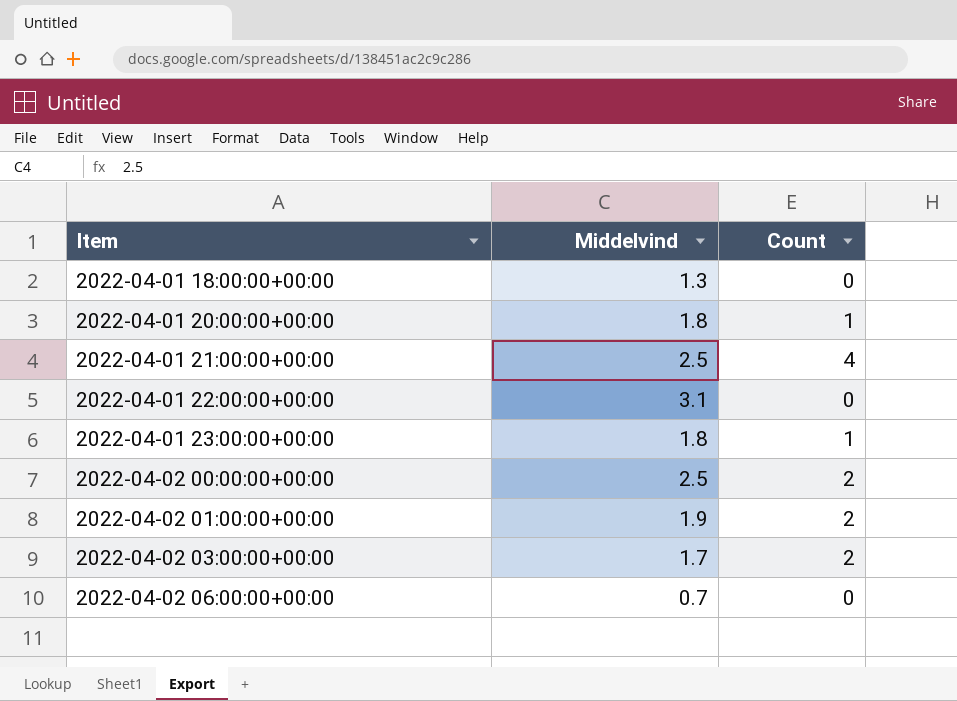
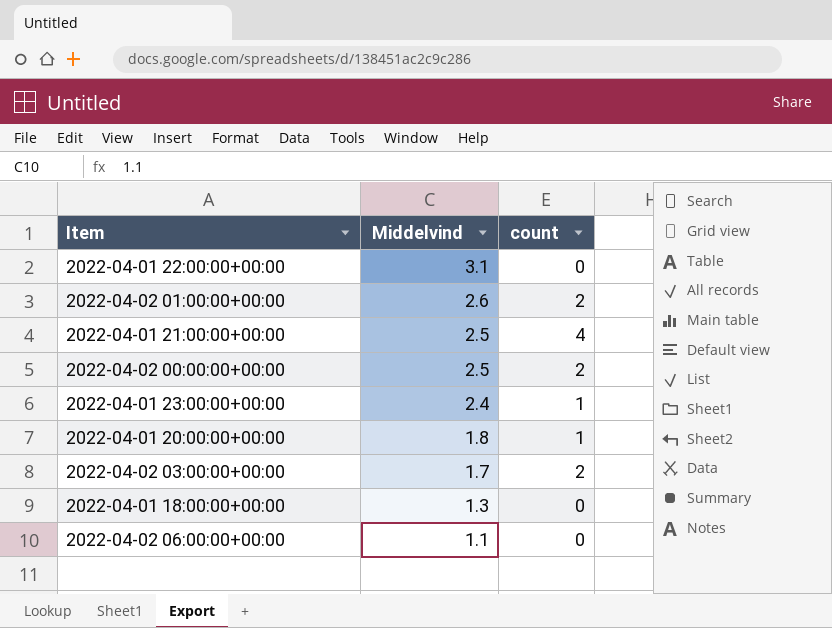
row order: Item ascending -> Middelvind descending
column name: Count -> count
2022-04-02 01:00:00+00:00 | Middelvind: 1.9 -> 2.6
2022-04-01 23:00:00+00:00 | Middelvind: 1.8 -> 2.4
2022-04-02 06:00:00+00:00 | Middelvind: 0.7 -> 1.1

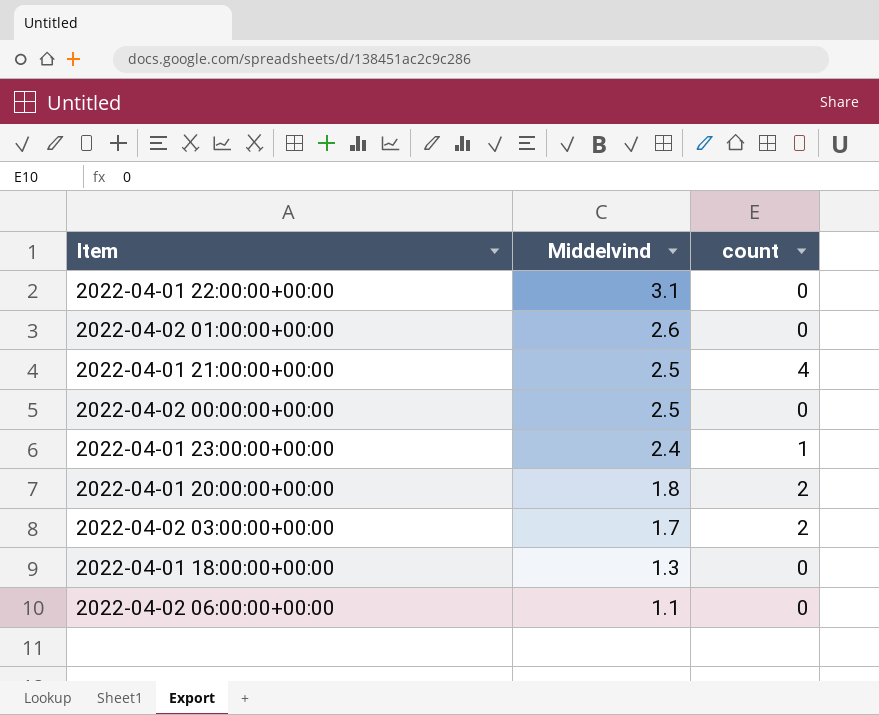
2022-04-02 01:00:00+00:00 | count: 2 -> 0
2022-04-02 00:00:00+00:00 | count: 2 -> 0
2022-04-01 20:00:00+00:00 | count: 1 -> 2

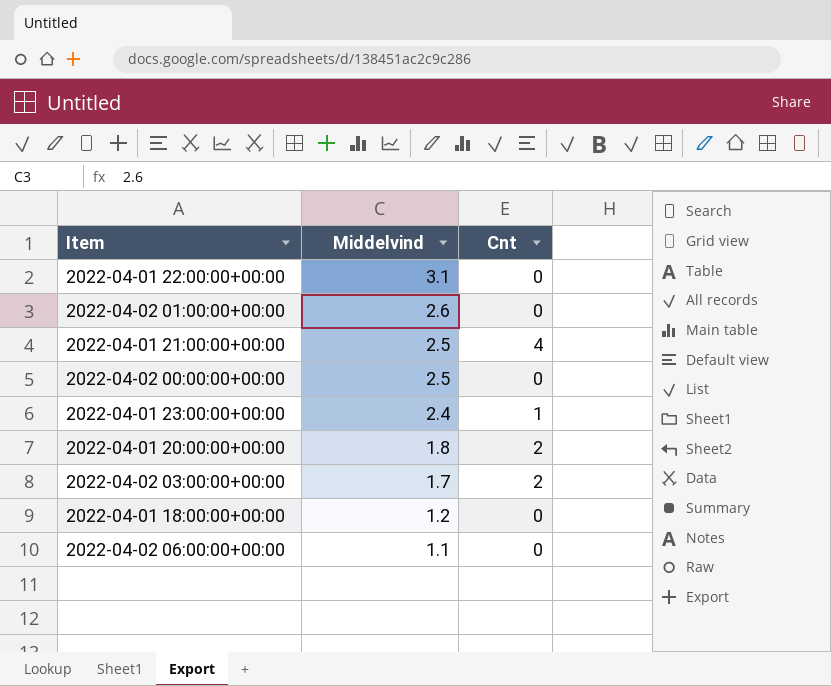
column name: count -> Cnt
2022-04-01 18:00:00+00:00 | Middelvind: 1.3 -> 1.2

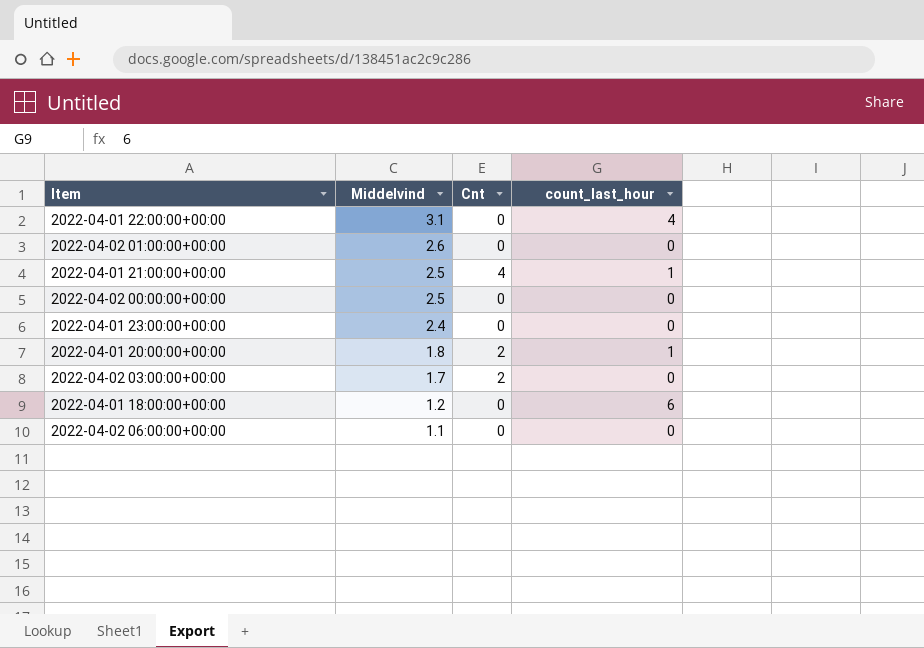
column count_last_hour | position: none -> 4
2022-04-01 23:00:00+00:00 | Cnt: 1 -> 0

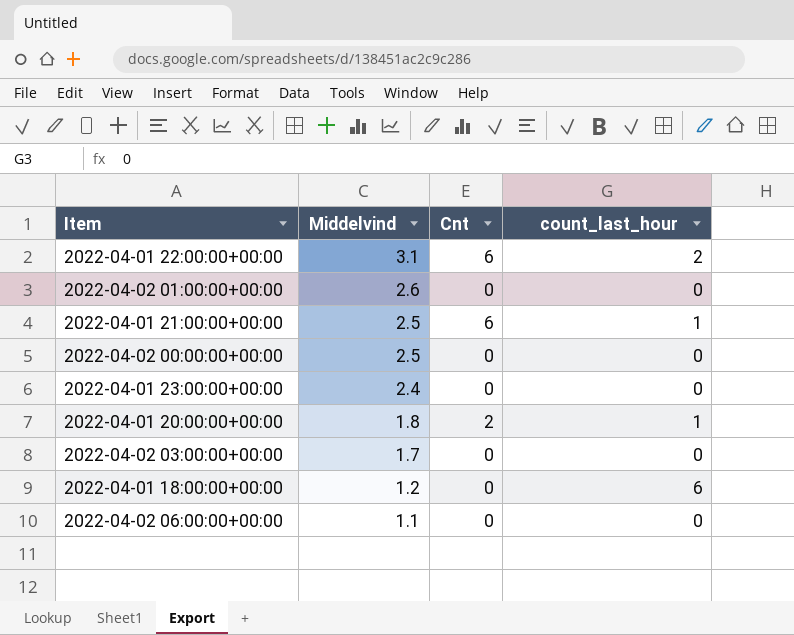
2022-04-01 22:00:00+00:00 | Cnt: 0 -> 6
2022-04-01 22:00:00+00:00 | count_last_hour: 4 -> 2
2022-04-01 21:00:00+00:00 | Cnt: 4 -> 6
2022-04-02 03:00:00+00:00 | Cnt: 2 -> 0

